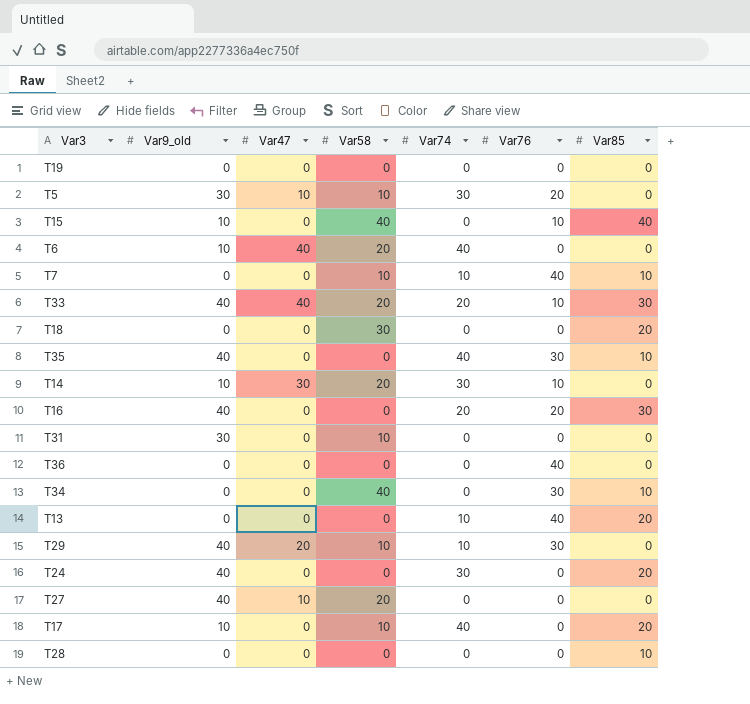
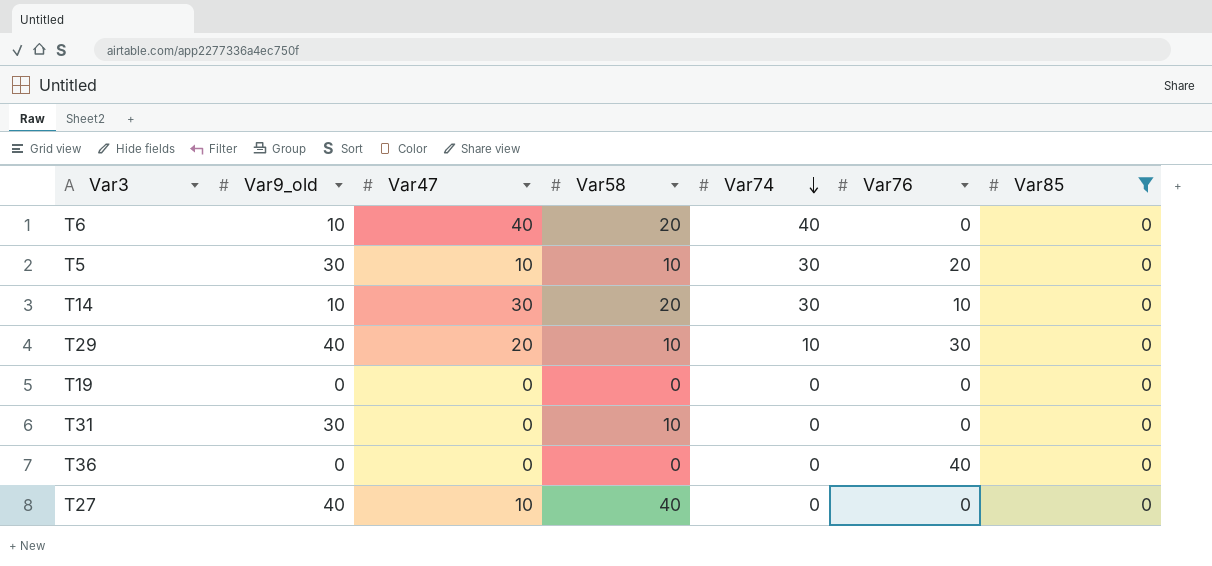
filter: none -> Var85 = 0
row order: none -> Var74 descending
T27 | Var58: 20 -> 40

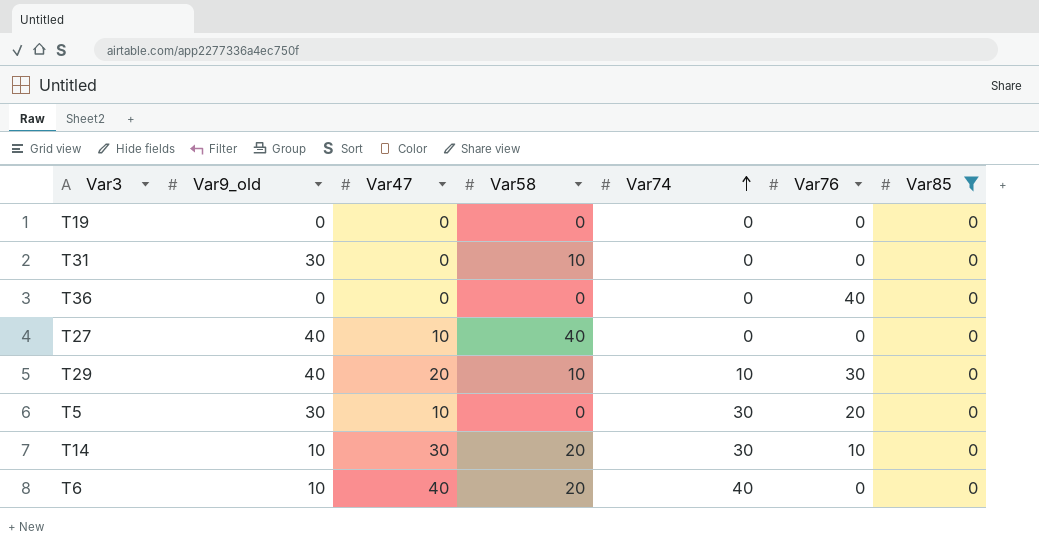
row order: Var74 descending -> Var74 ascending
T5 | Var58: 10 -> 0

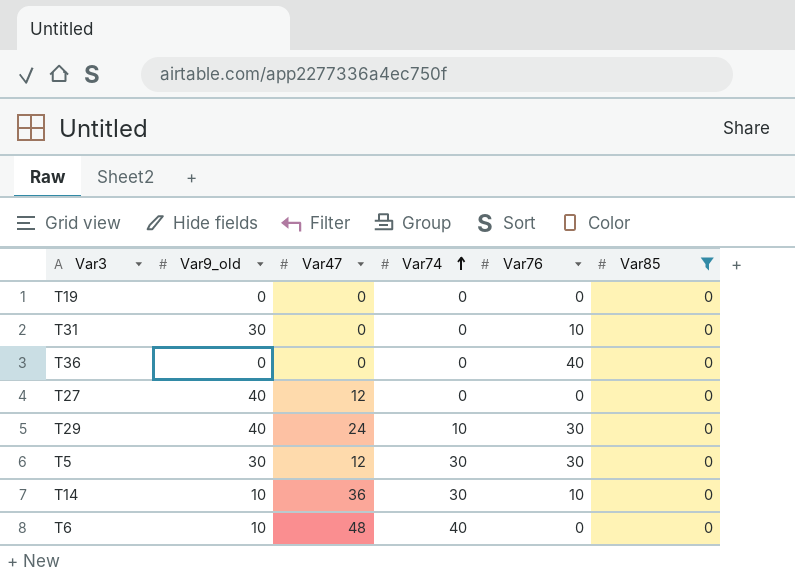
column Var58 | position: 4 -> none
T31 | Var76: 0 -> 10
T27 | Var47: 10 -> 12
T29 | Var47: 20 -> 24
T5 | Var47: 10 -> 12
T5 | Var76: 20 -> 30
T14 | Var47: 30 -> 36
T6 | Var47: 40 -> 48

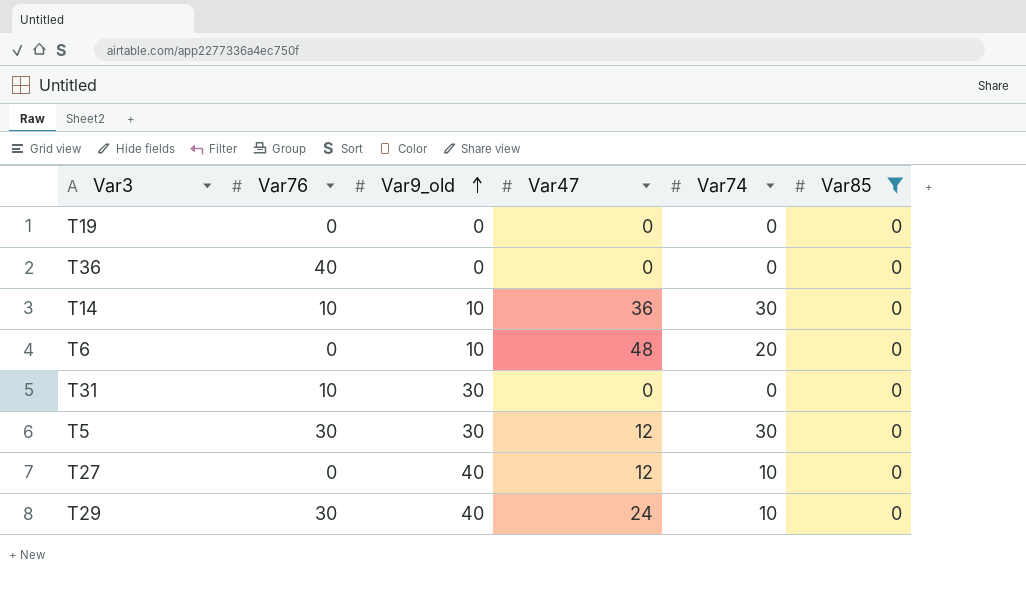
row order: Var74 ascending -> Var9_old ascending
column Var76 | position: 5 -> 2
T6 | Var74: 40 -> 20
T27 | Var74: 0 -> 10

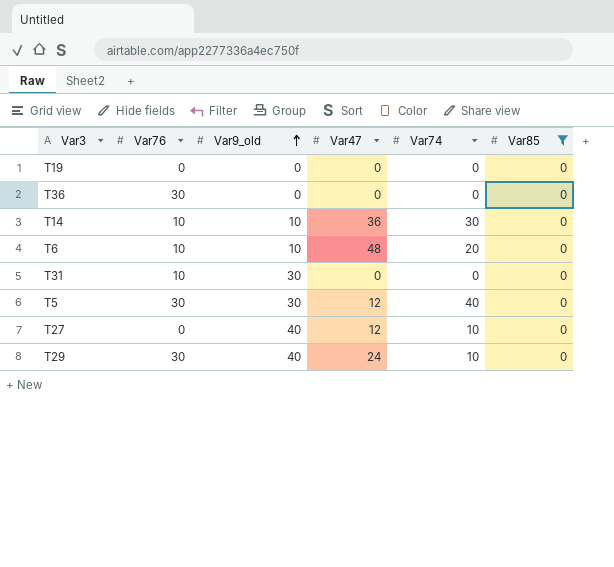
T36 | Var76: 40 -> 30
T6 | Var76: 0 -> 10
T5 | Var74: 30 -> 40

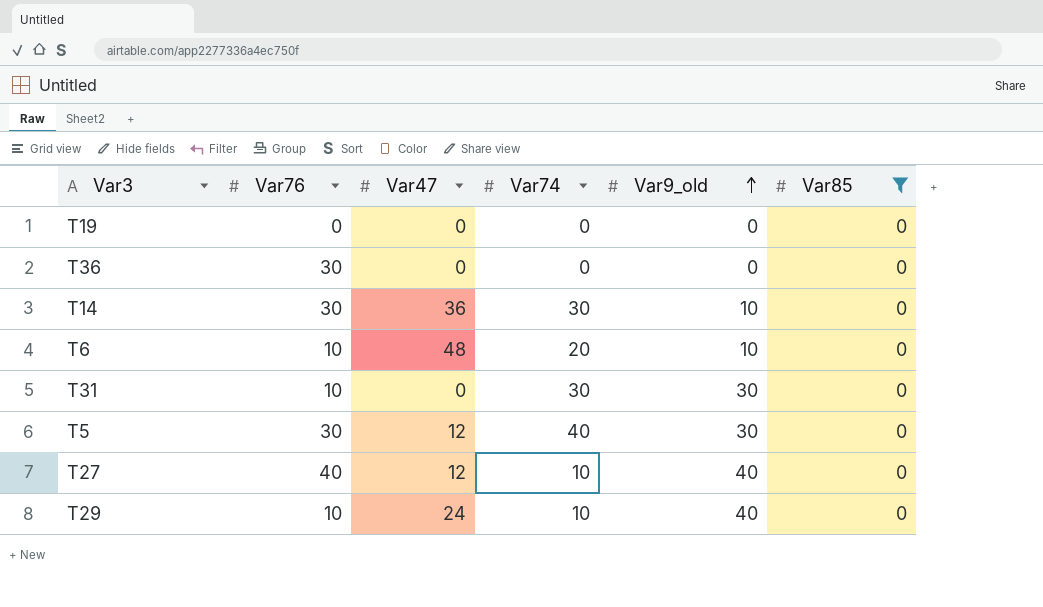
column Var9_old | position: 3 -> 5
T14 | Var76: 10 -> 30
T31 | Var74: 0 -> 30
T27 | Var76: 0 -> 40
T29 | Var76: 30 -> 10

